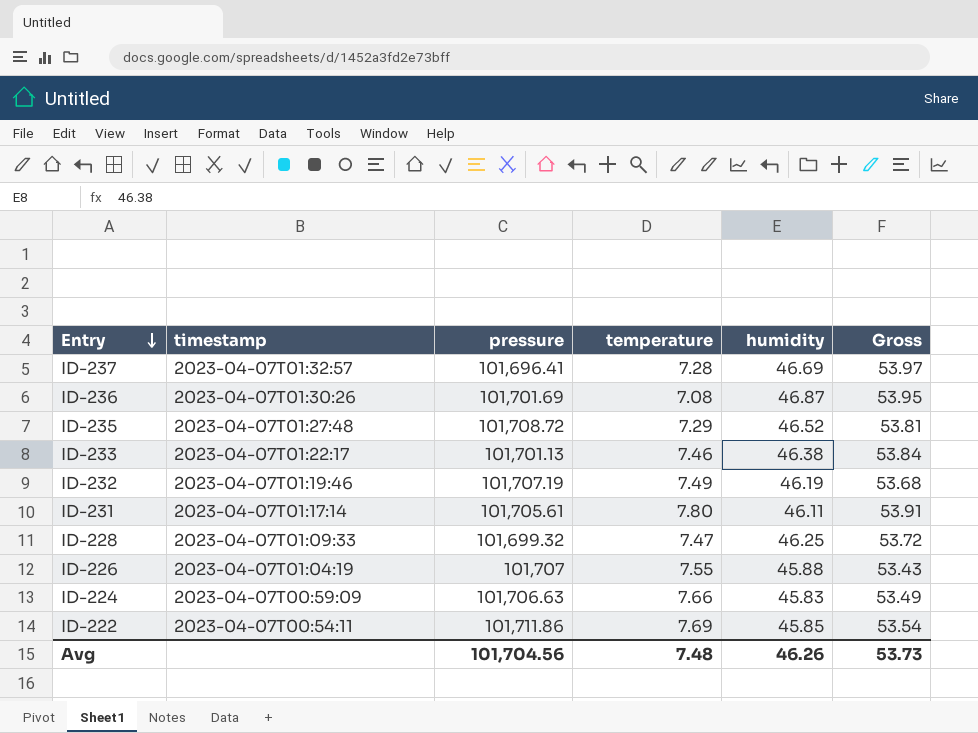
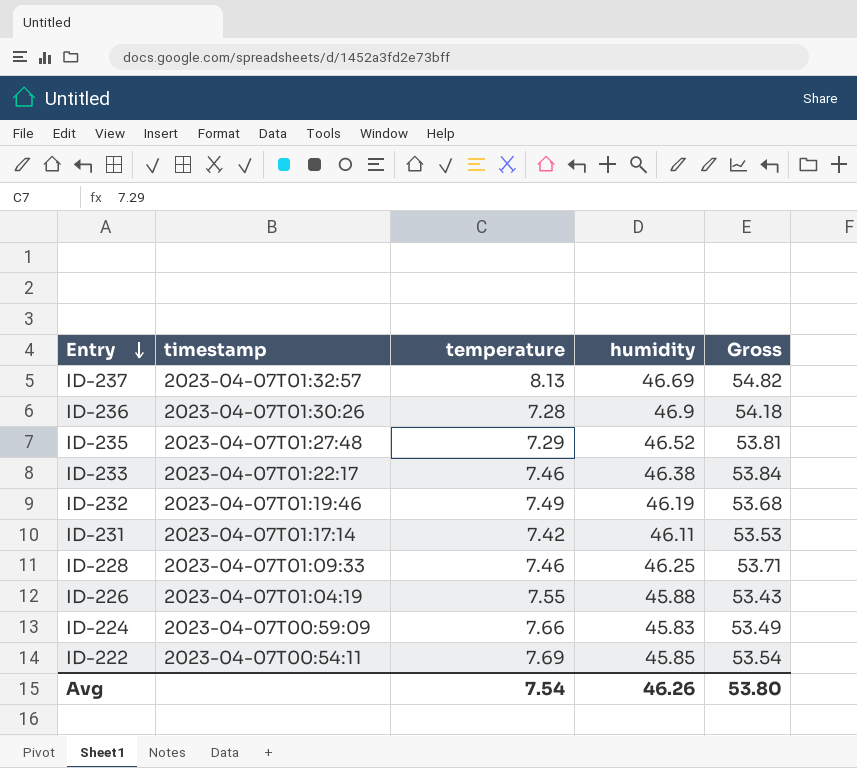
column pressure | position: 3 -> none
ID-237 | temperature: 7.28 -> 8.13
ID-237 | Gross: 53.97 -> 54.82
ID-236 | temperature: 7.08 -> 7.28
ID-236 | humidity: 46.87 -> 46.9
ID-236 | Gross: 53.95 -> 54.18
ID-231 | temperature: 7.80 -> 7.42
ID-231 | Gross: 53.91 -> 53.53
ID-228 | temperature: 7.47 -> 7.46
ID-228 | Gross: 53.72 -> 53.71
Avg | temperature: 7.48 -> 7.54
Avg | Gross: 53.73 -> 53.80

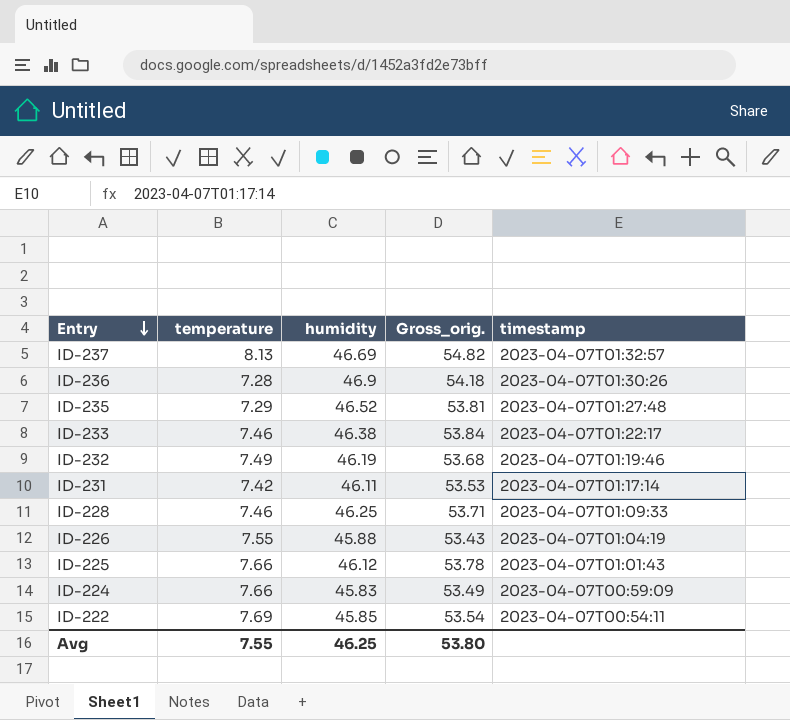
column name: Gross -> Gross_orig.
column timestamp | position: 2 -> 5
row ID-225: none -> 7.66 | 46.12 | 53.78 | 2023-04-07T01:01:43
Avg | temperature: 7.54 -> 7.55
Avg | humidity: 46.26 -> 46.25

